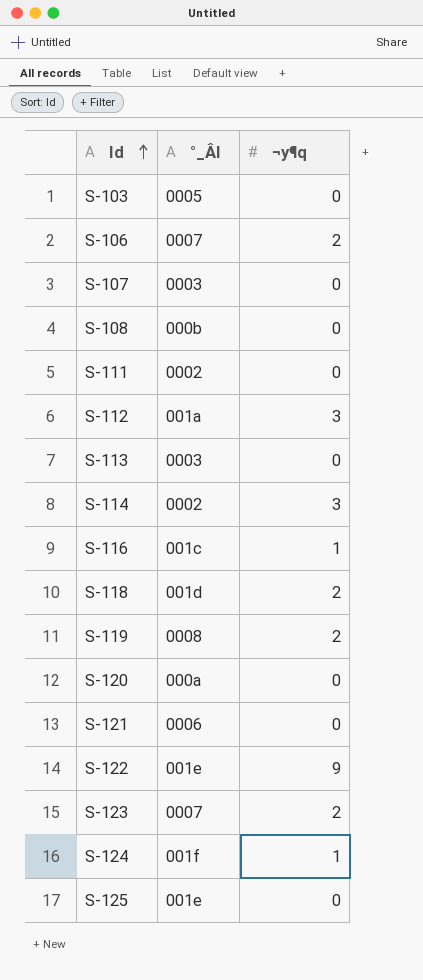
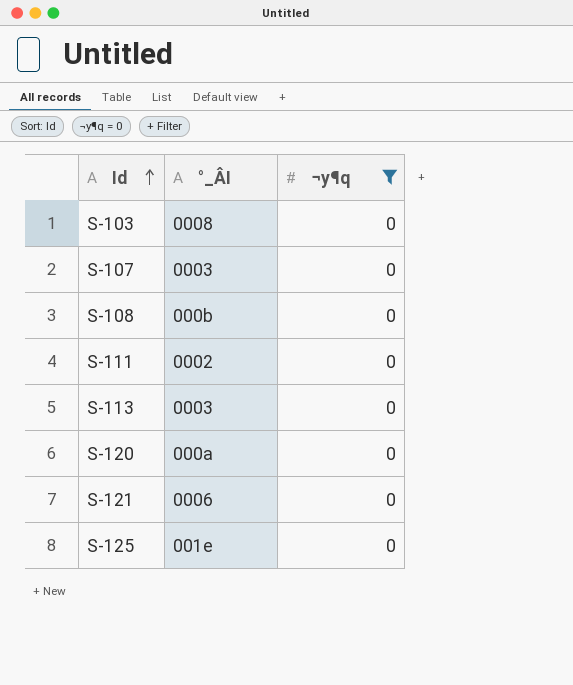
filter: none -> ¬y¶q = 0
S-103 | °_ÂI: 0005 -> 0008

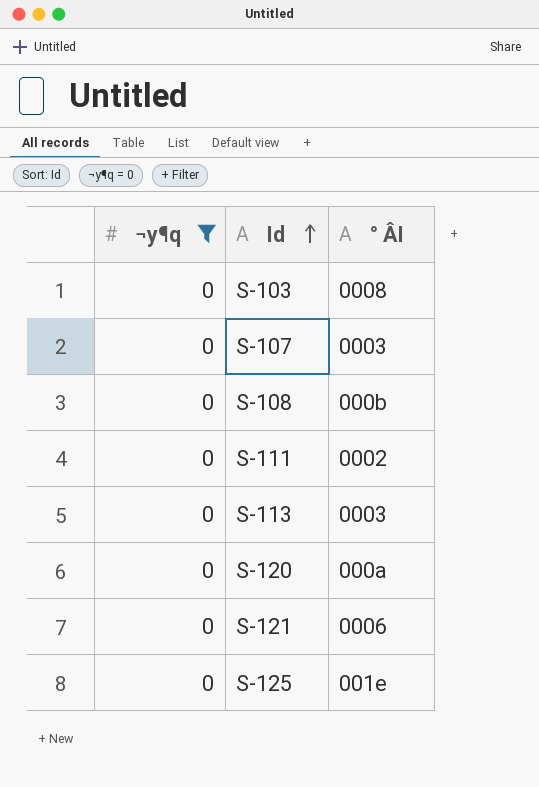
column ¬y¶q | position: 3 -> 1
column name: °_ÂI -> ° ÂI

